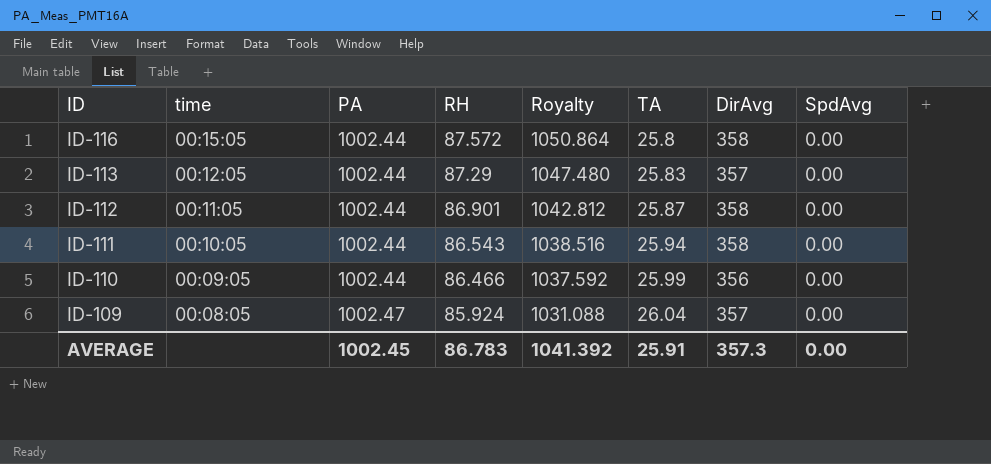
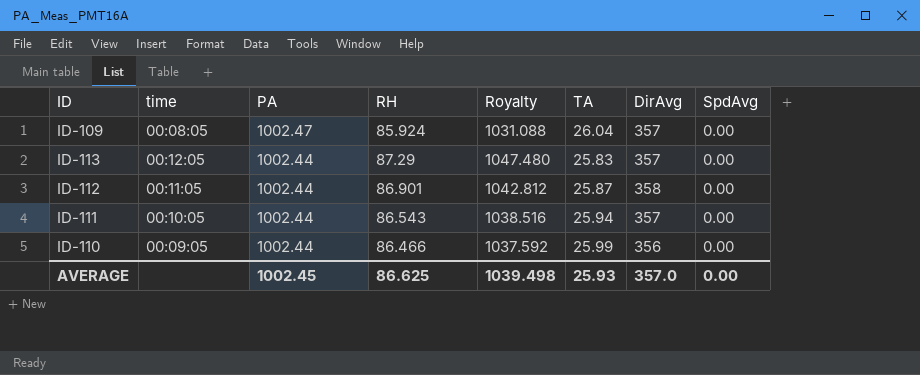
row order: ID descending -> PA descending
row ID-116: 00:15:05 | 1002.44 | 87.572 | 1050.864 | 25.8 | 358 | 0.00 -> none
ID-111 | DirAvg: 358 -> 357
AVERAGE | RH: 86.783 -> 86.625
AVERAGE | Royalty: 1041.392 -> 1039.498
AVERAGE | TA: 25.91 -> 25.93
AVERAGE | DirAvg: 357.3 -> 357.0

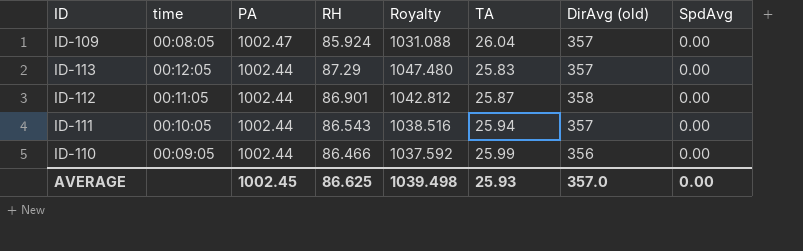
column name: DirAvg -> DirAvg (old)

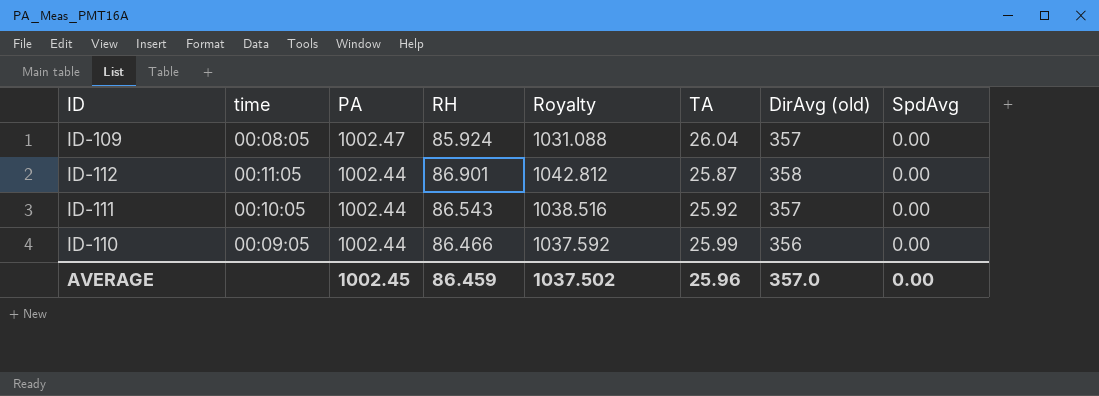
row ID-113: 00:12:05 | 1002.44 | 87.29 | 1047.480 | 25.83 | 357 | 0.00 -> none
ID-111 | TA: 25.94 -> 25.92
AVERAGE | RH: 86.625 -> 86.459
AVERAGE | Royalty: 1039.498 -> 1037.502
AVERAGE | TA: 25.93 -> 25.96

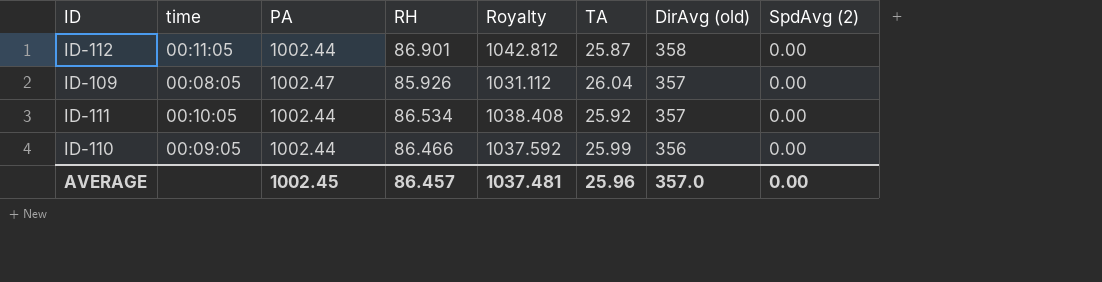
row order: PA descending -> DirAvg (old) descending
column name: SpdAvg -> SpdAvg (2)
ID-109 | RH: 85.924 -> 85.926
ID-109 | Royalty: 1031.088 -> 1031.112
ID-111 | RH: 86.543 -> 86.534
ID-111 | Royalty: 1038.516 -> 1038.408
AVERAGE | RH: 86.459 -> 86.457
AVERAGE | Royalty: 1037.502 -> 1037.481

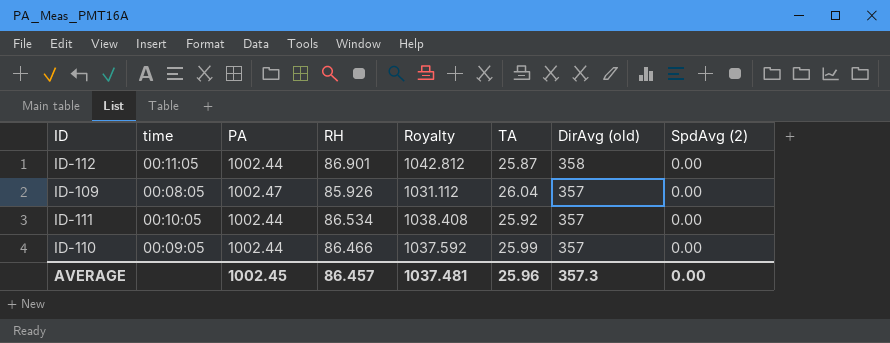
ID-110 | DirAvg (old): 356 -> 357
AVERAGE | DirAvg (old): 357.0 -> 357.3

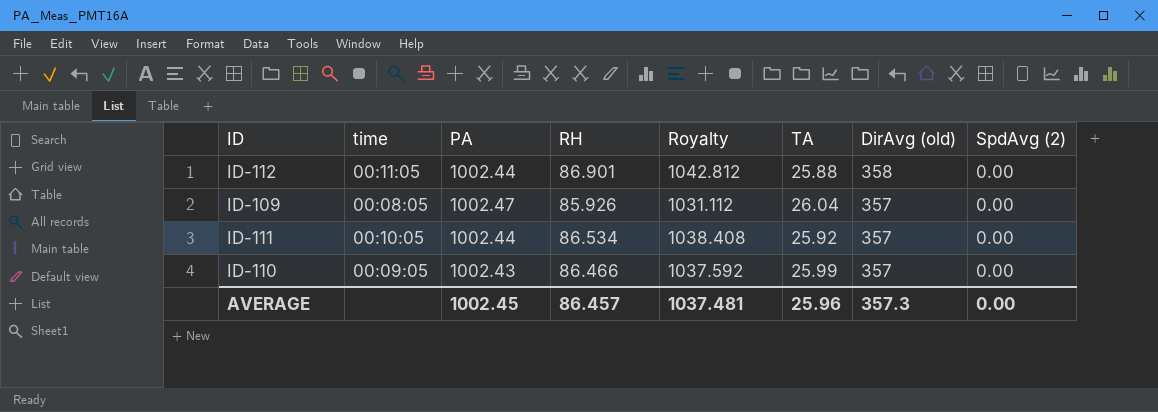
ID-112 | TA: 25.87 -> 25.88
ID-110 | PA: 1002.44 -> 1002.43

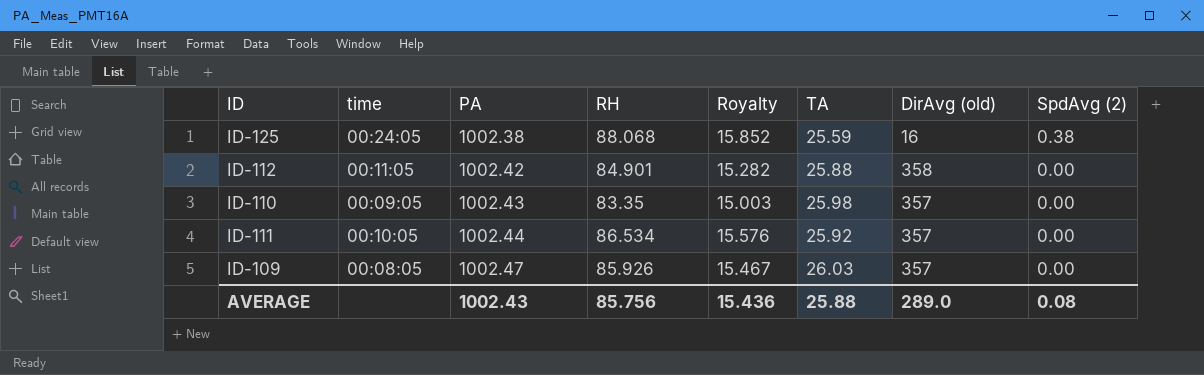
row order: DirAvg (old) descending -> PA ascending
column Royalty | formula: [RH] * 12 -> [RH] * 0.18
row ID-125: none -> 00:24:05 | 1002.38 | 88.068 | 15.852 | 25.59 | 16 | 0.38
ID-112 | PA: 1002.44 -> 1002.42
ID-112 | RH: 86.901 -> 84.901
ID-110 | RH: 86.466 -> 83.35
ID-110 | TA: 25.99 -> 25.98
ID-109 | TA: 26.04 -> 26.03
AVERAGE | PA: 1002.45 -> 1002.43
AVERAGE | RH: 86.457 -> 85.756
AVERAGE | Royalty: 1037.481 -> 15.436
AVERAGE | TA: 25.96 -> 25.88
AVERAGE | DirAvg (old): 357.3 -> 289.0
AVERAGE | SpdAvg (2): 0.00 -> 0.08

